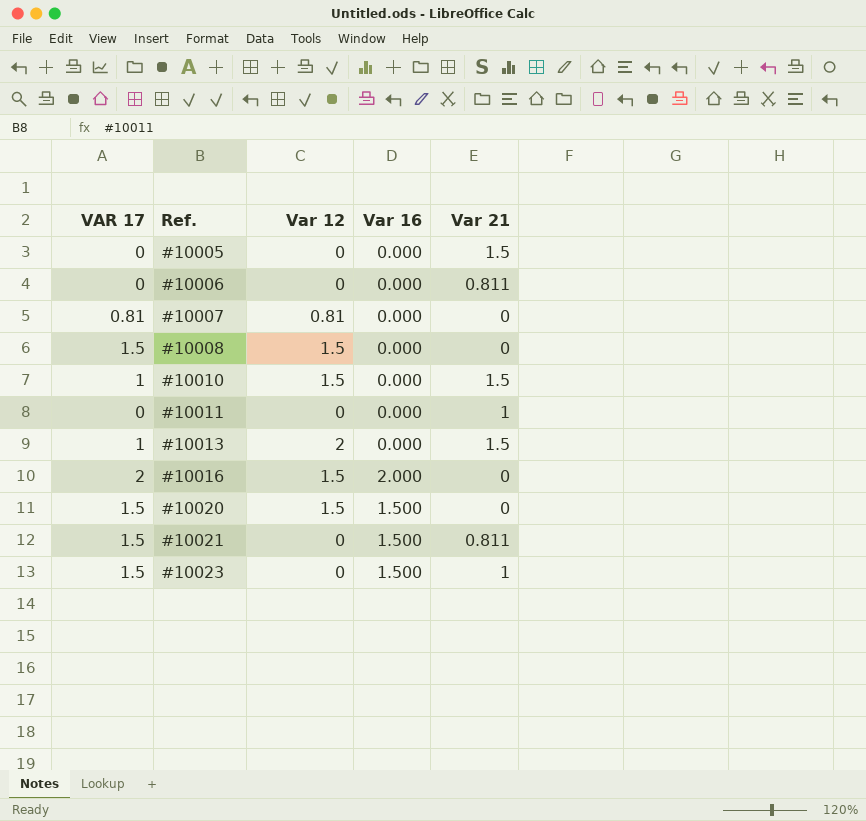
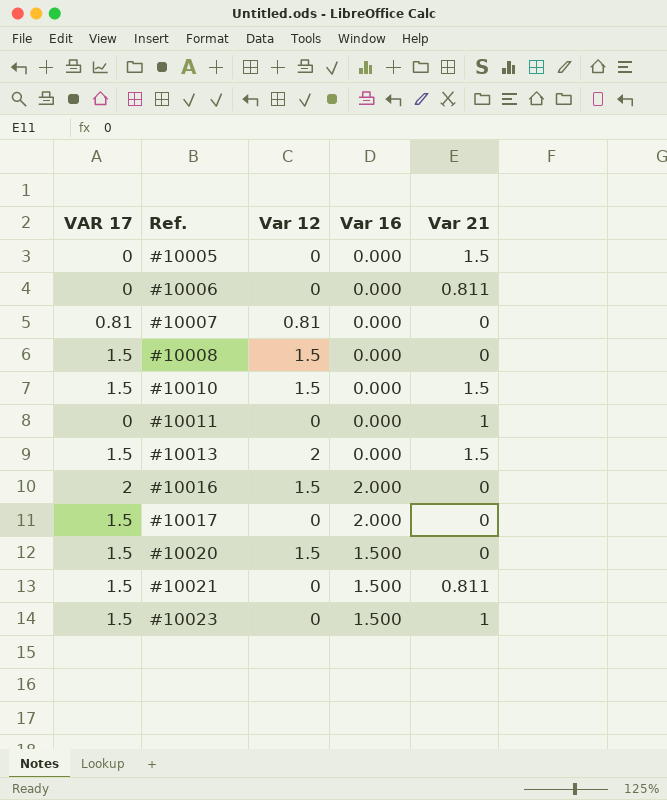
#10010 | VAR 17: 1 -> 1.5
#10013 | VAR 17: 1 -> 1.5
row #10017: none -> 1.5 | 0 | 2.000 | 0

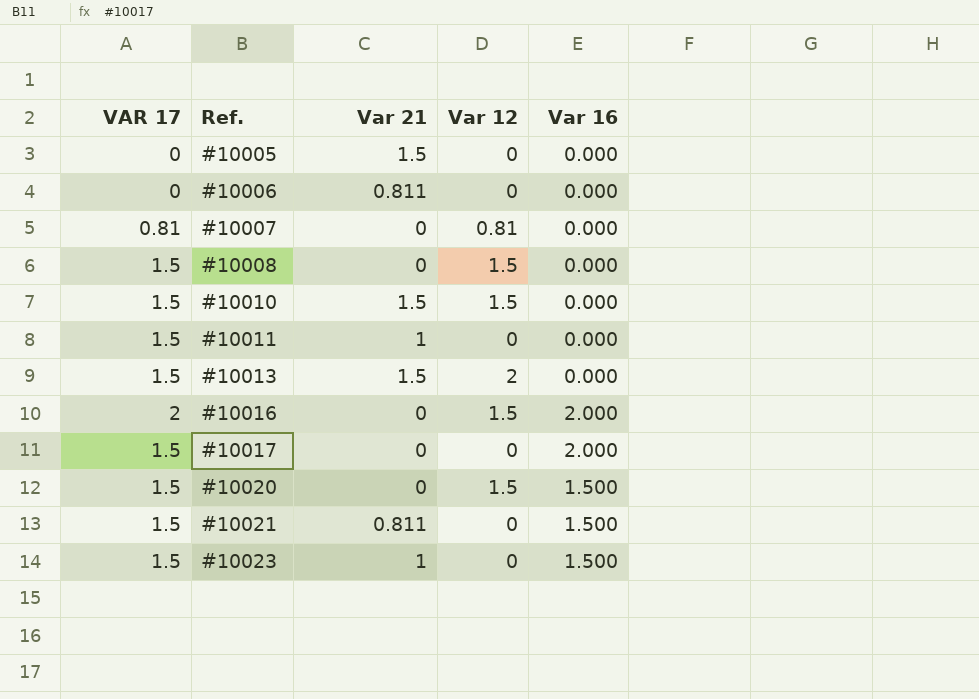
column Var 21 | position: 5 -> 3
#10011 | VAR 17: 0 -> 1.5

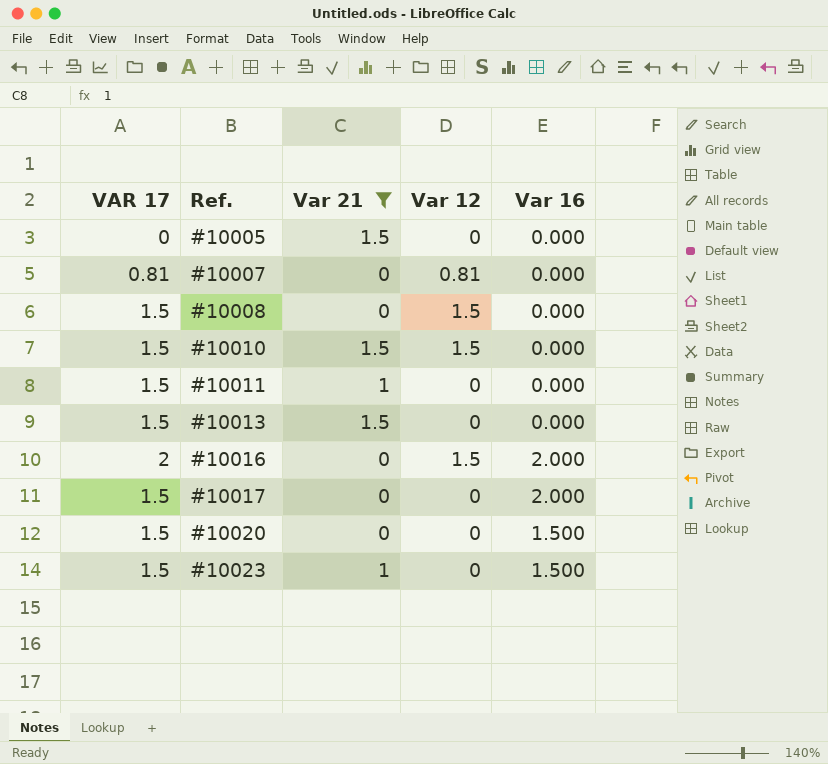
filter: none -> Var 21 != 0.811
#10013 | Var 12: 2 -> 0
#10020 | Var 12: 1.5 -> 0

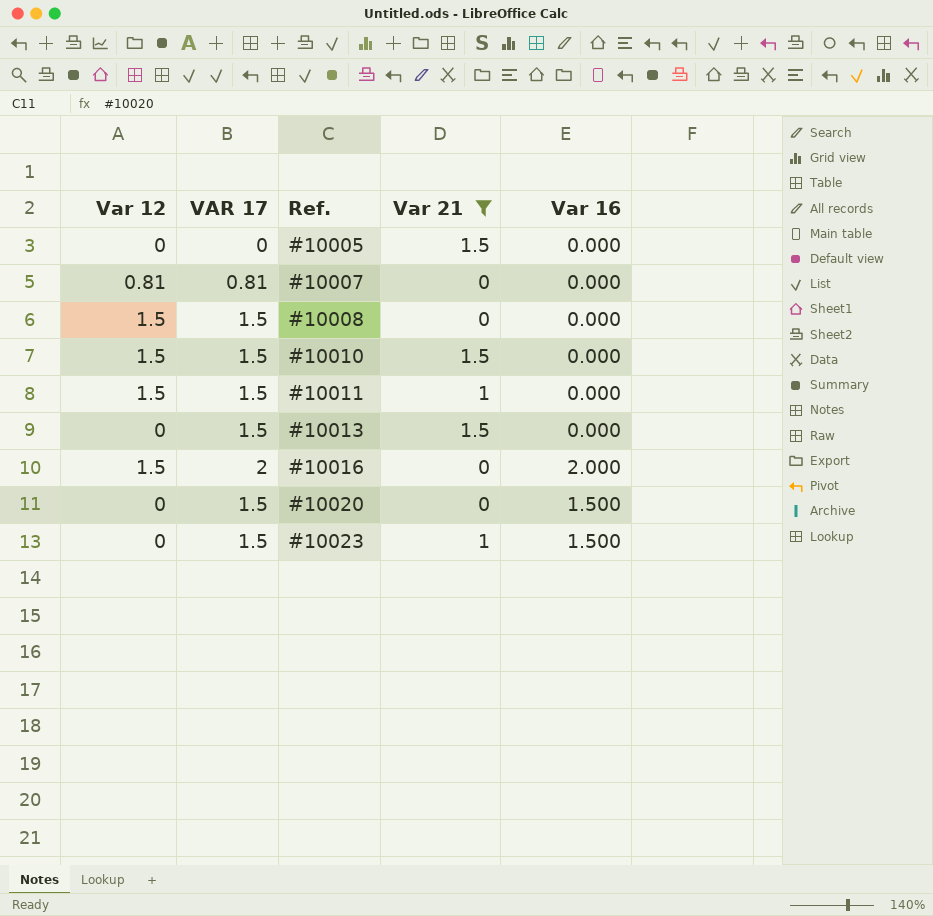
column Var 12 | position: 4 -> 1
row #10017: 1.5 | 0 | 0 | 2.000 -> none
#10011 | Var 12: 0 -> 1.5

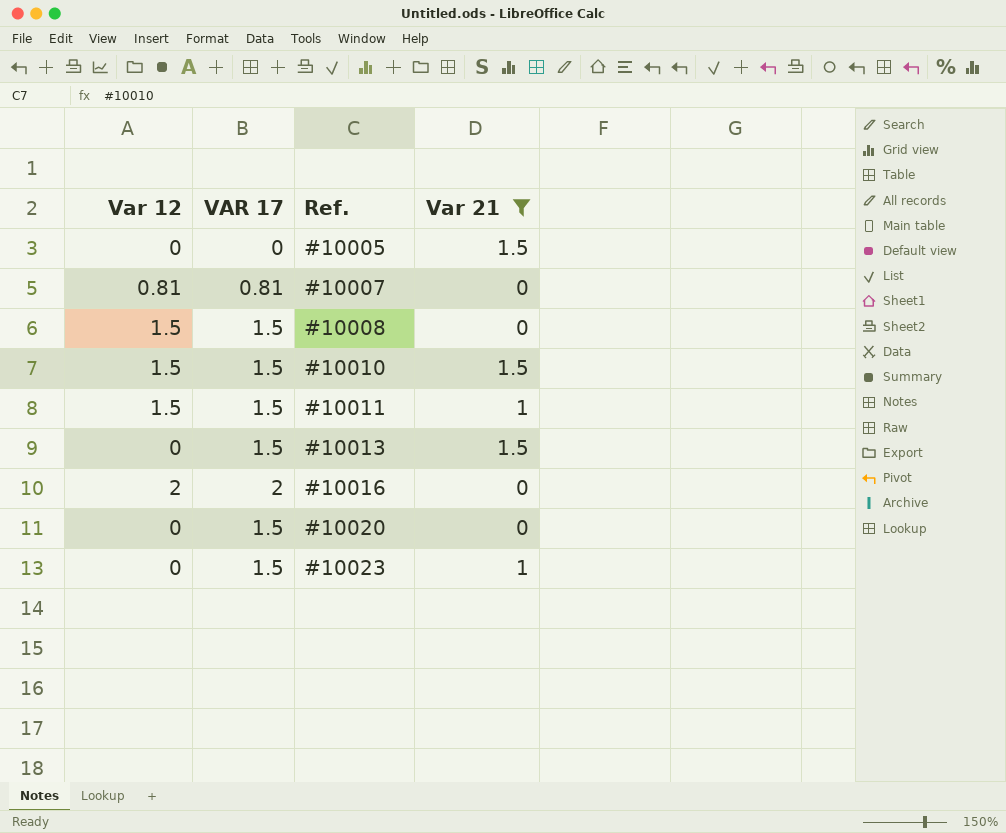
column Var 16 | position: 5 -> none
#10016 | Var 12: 1.5 -> 2

